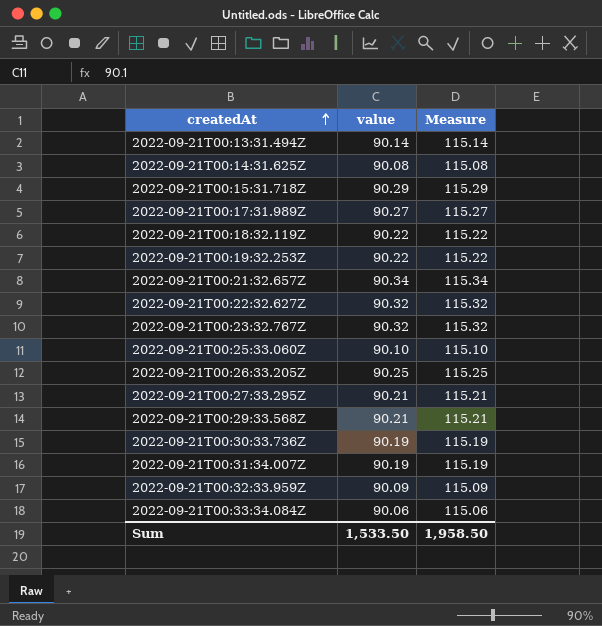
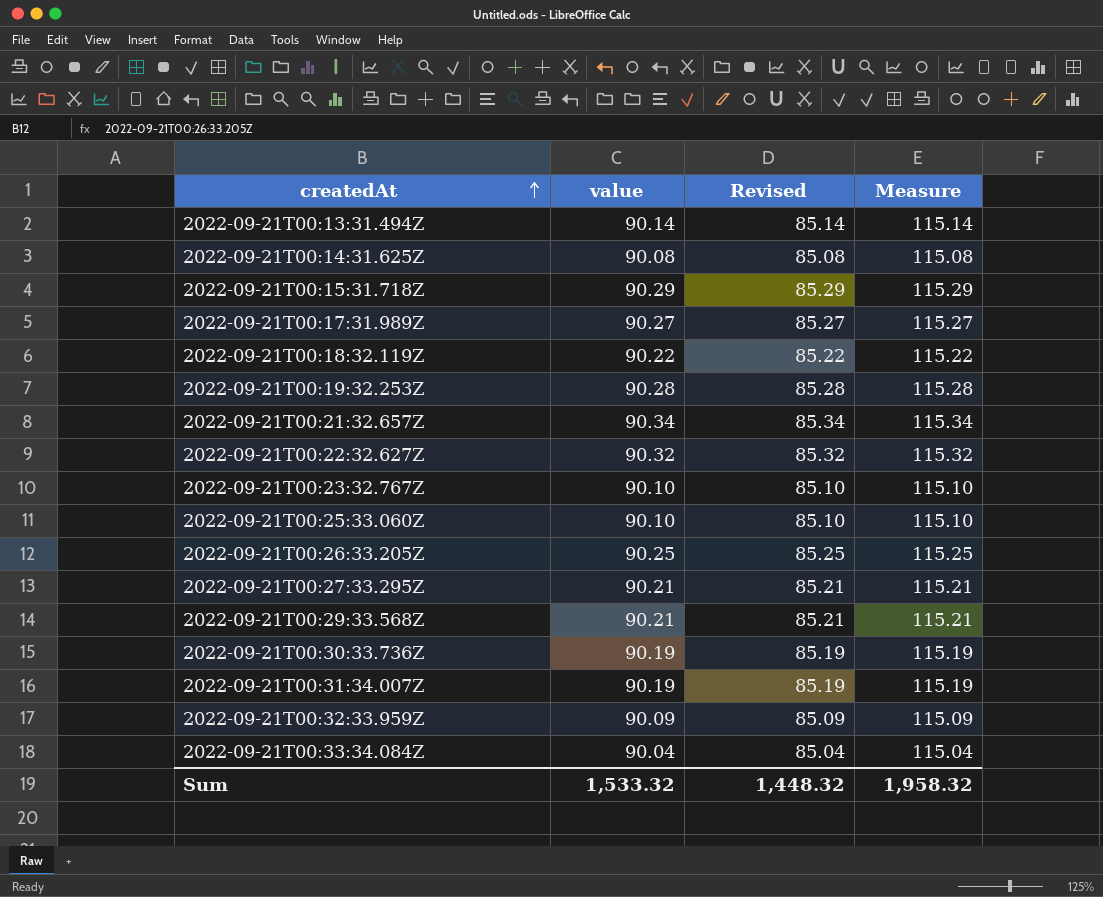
column Revised | formula: none -> [value] - 5
2022-09-21T00:19:32.253Z | value: 90.22 -> 90.28
2022-09-21T00:19:32.253Z | Measure: 115.22 -> 115.28
2022-09-21T00:23:32.767Z | value: 90.32 -> 90.10
2022-09-21T00:23:32.767Z | Measure: 115.32 -> 115.10
2022-09-21T00:33:34.084Z | value: 90.06 -> 90.04
2022-09-21T00:33:34.084Z | Measure: 115.06 -> 115.04
Sum | value: 1,533.50 -> 1,533.32
Sum | Measure: 1,958.50 -> 1,958.32

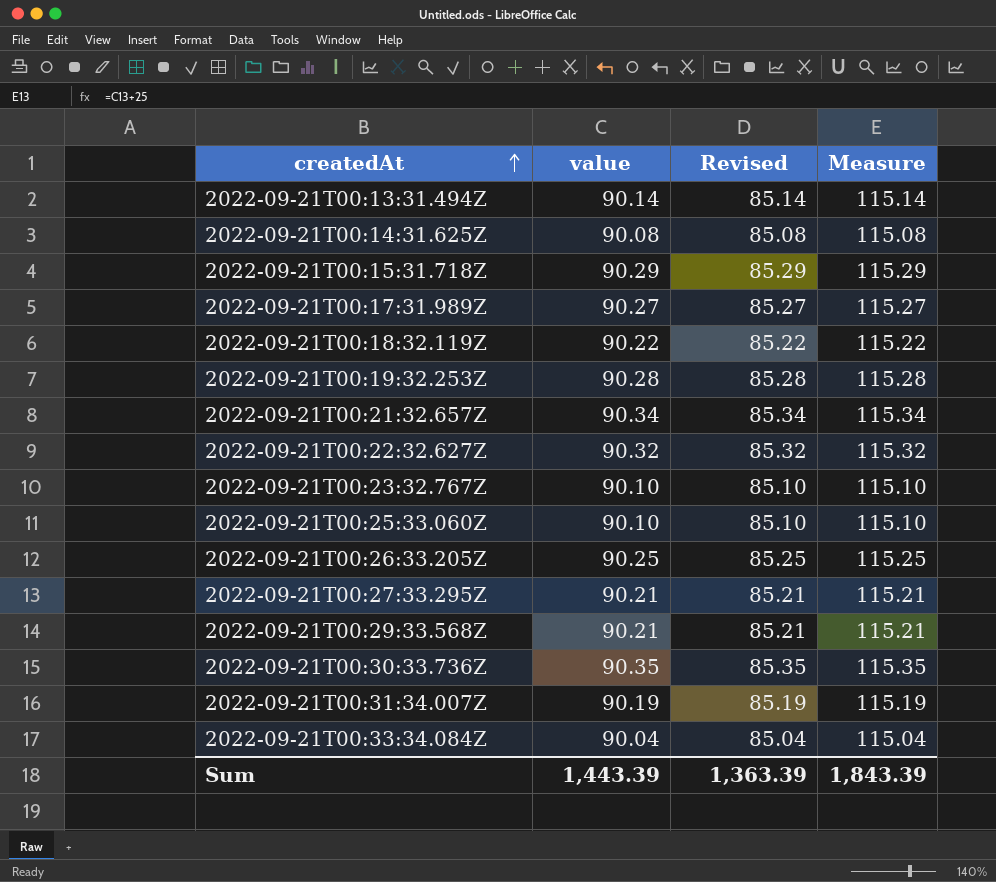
row 2022-09-21T00:32:33.959Z: 90.09 | 85.09 | 115.09 -> none
2022-09-21T00:30:33.736Z | value: 90.19 -> 90.35
2022-09-21T00:30:33.736Z | Revised: 85.19 -> 85.35
2022-09-21T00:30:33.736Z | Measure: 115.19 -> 115.35
Sum | value: 1,533.32 -> 1,443.39
Sum | Revised: 1,448.32 -> 1,363.39
Sum | Measure: 1,958.32 -> 1,843.39

